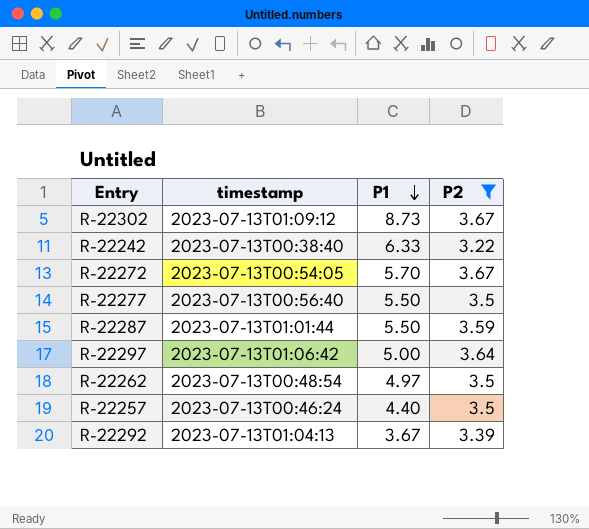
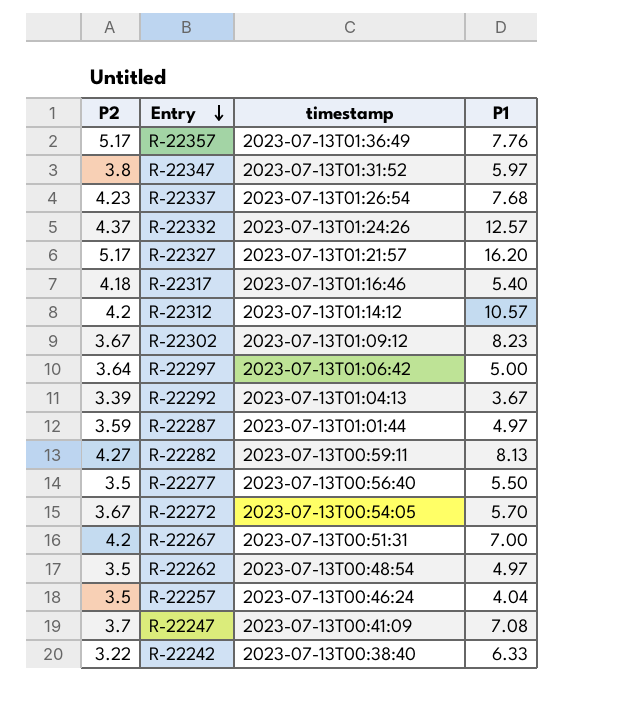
filter: P2 <= 3.67 -> none
row order: P1 descending -> Entry descending
column P2 | position: 4 -> 1
R-22302 | P1: 8.73 -> 8.23
R-22287 | P1: 5.50 -> 4.97
R-22257 | P1: 4.40 -> 4.04

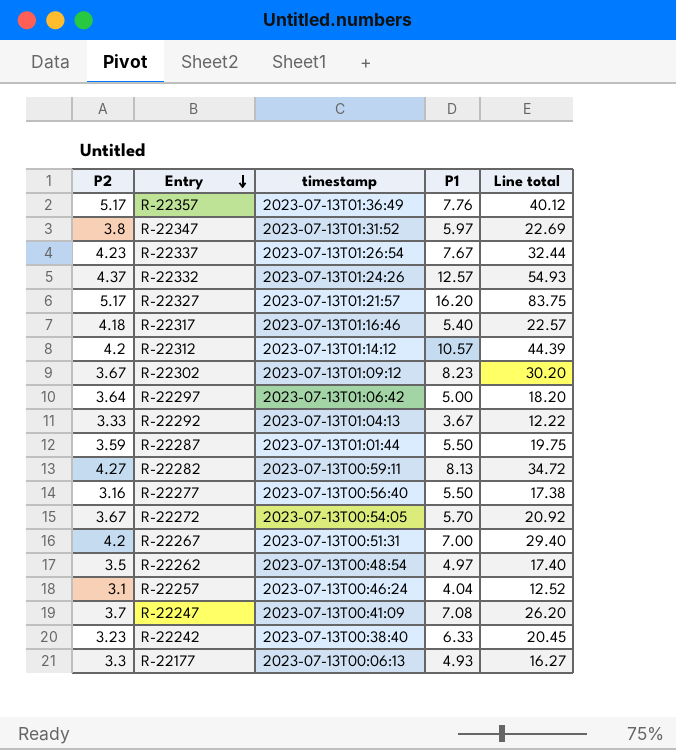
column Line total | formula: none -> [P2] * [P1]
R-22337 | P1: 7.68 -> 7.67
R-22292 | P2: 3.39 -> 3.33
R-22287 | P1: 4.97 -> 5.50
R-22277 | P2: 3.5 -> 3.16
R-22257 | P2: 3.5 -> 3.1
R-22242 | P2: 3.22 -> 3.23
row R-22177: none -> 3.3 | 2023-07-13T00:06:13 | 4.93 | 16.27

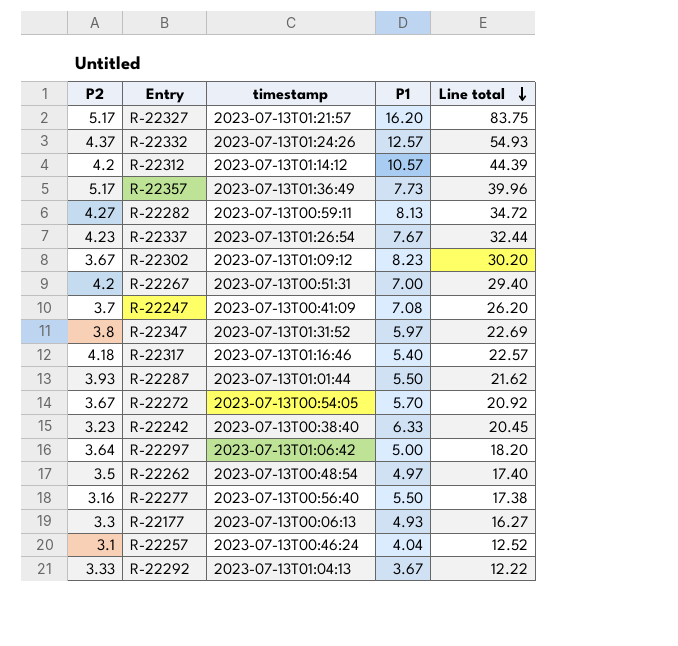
row order: Entry descending -> Line total descending
R-22357 | P1: 7.76 -> 7.73
R-22357 | Line total: 40.12 -> 39.96
R-22287 | P2: 3.59 -> 3.93
R-22287 | Line total: 19.75 -> 21.62

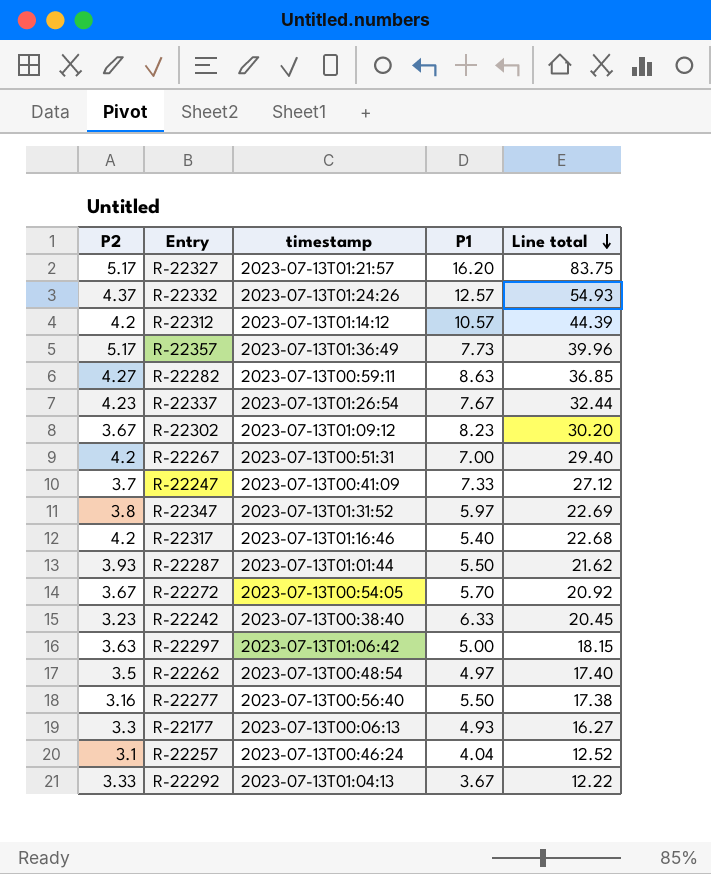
R-22282 | P1: 8.13 -> 8.63
R-22282 | Line total: 34.72 -> 36.85
R-22247 | P1: 7.08 -> 7.33
R-22247 | Line total: 26.20 -> 27.12
R-22317 | P2: 4.18 -> 4.2
R-22317 | Line total: 22.57 -> 22.68
R-22297 | P2: 3.64 -> 3.63
R-22297 | Line total: 18.20 -> 18.15

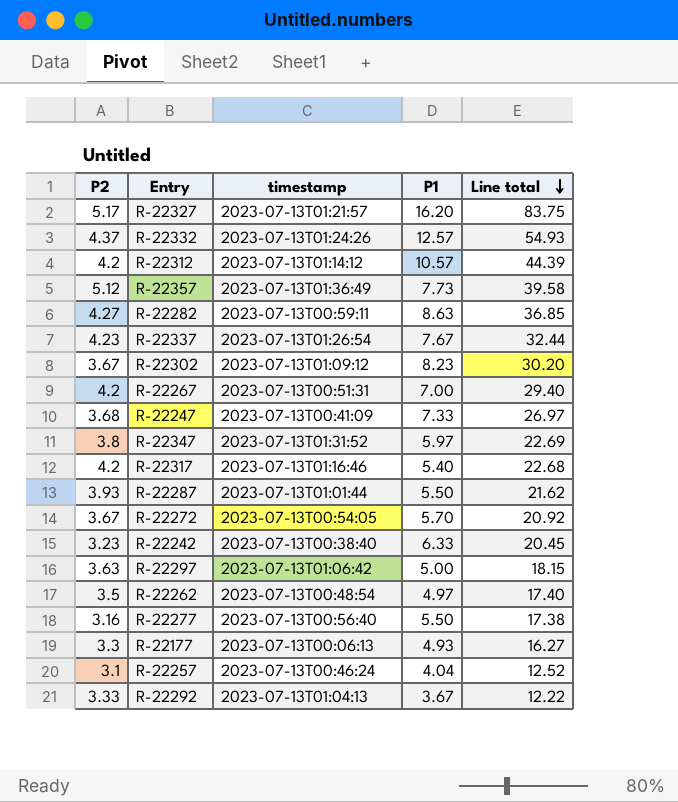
R-22357 | P2: 5.17 -> 5.12
R-22357 | Line total: 39.96 -> 39.58
R-22247 | P2: 3.7 -> 3.68
R-22247 | Line total: 27.12 -> 26.97

